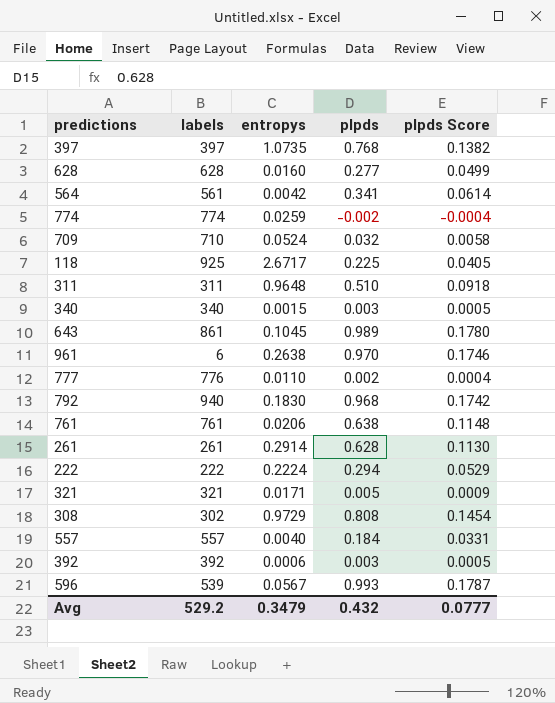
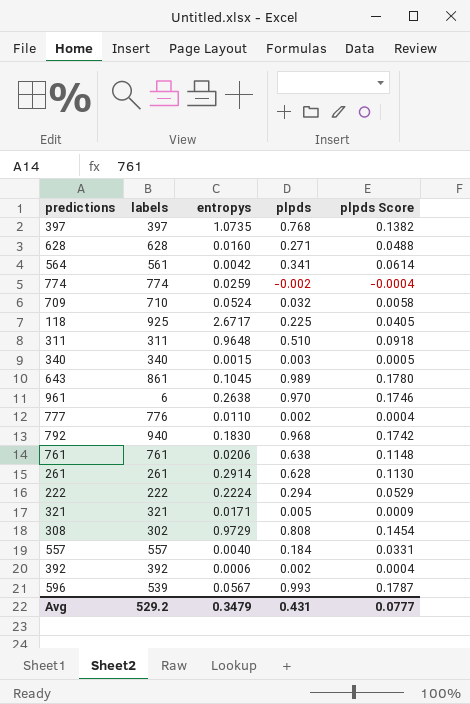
628 | plpds: 0.277 -> 0.271
628 | plpds Score: 0.0499 -> 0.0488
392 | plpds: 0.003 -> 0.002
392 | plpds Score: 0.0005 -> 0.0004
Avg | plpds: 0.432 -> 0.431

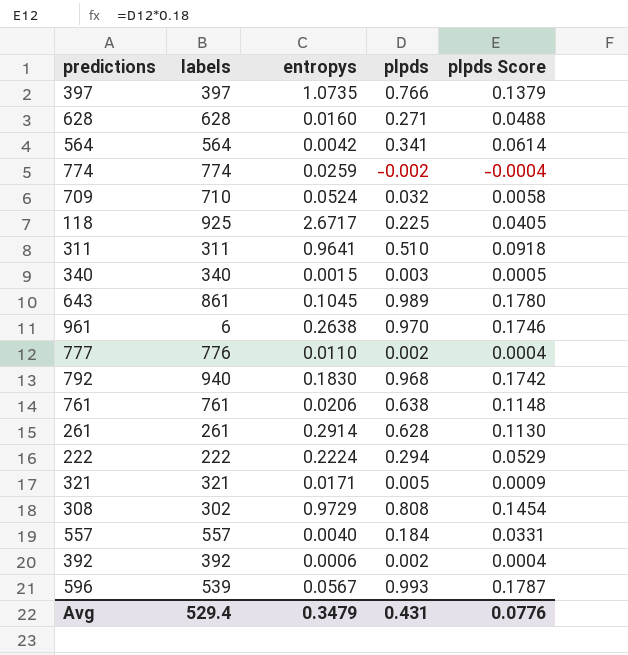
397 | plpds: 0.768 -> 0.766
397 | plpds Score: 0.1382 -> 0.1379
564 | labels: 561 -> 564
311 | entropys: 0.9648 -> 0.9641
Avg | labels: 529.2 -> 529.4
Avg | plpds Score: 0.0777 -> 0.0776

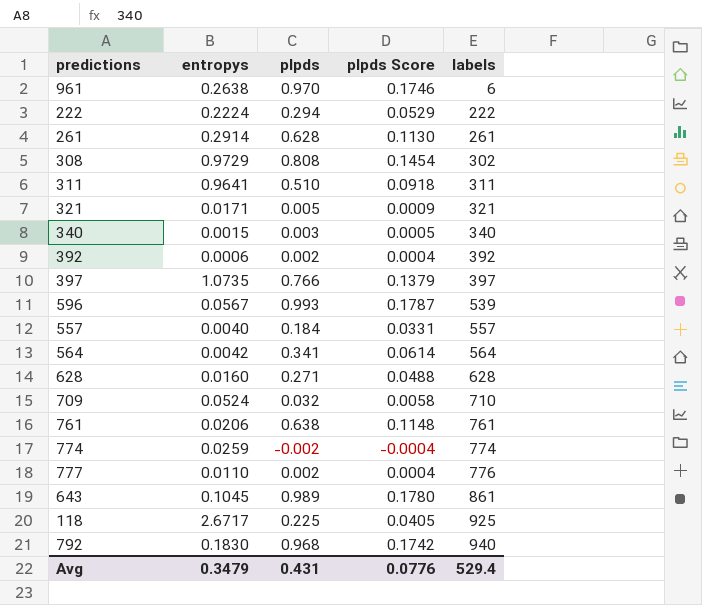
row order: none -> labels ascending
column labels | position: 2 -> 5

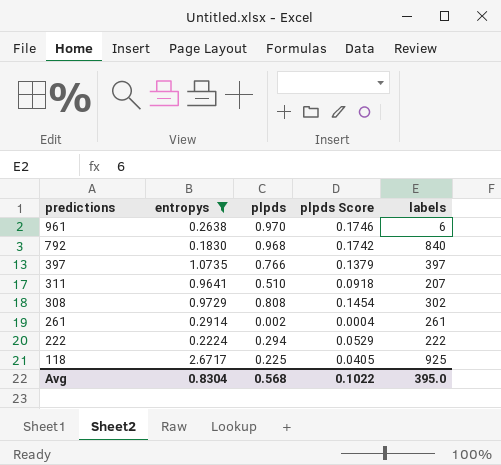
filter: none -> entropys >= 0.1830
row order: labels ascending -> predictions descending
792 | labels: 940 -> 840
311 | labels: 311 -> 207
261 | plpds: 0.628 -> 0.002
261 | plpds Score: 0.1130 -> 0.0004
Avg | entropys: 0.3479 -> 0.8304
Avg | plpds: 0.431 -> 0.568
Avg | plpds Score: 0.0776 -> 0.1022
Avg | labels: 529.4 -> 395.0

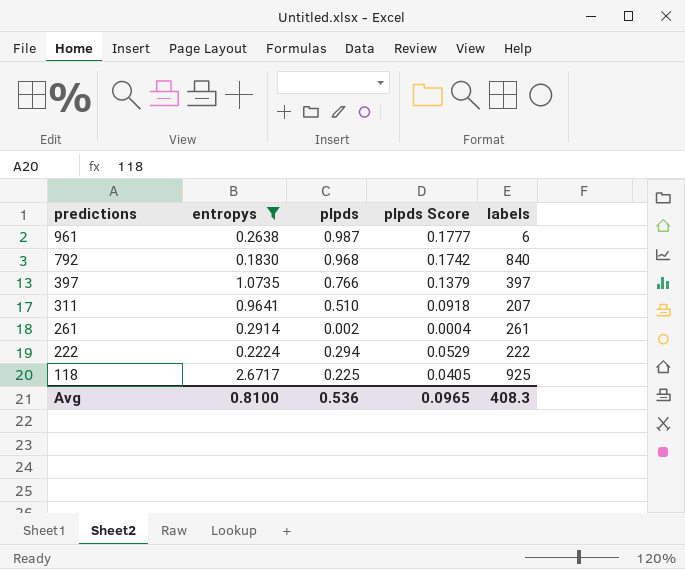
row 308: 0.9729 | 0.808 | 0.1454 | 302 -> none
961 | plpds: 0.970 -> 0.987
961 | plpds Score: 0.1746 -> 0.1777
Avg | entropys: 0.8304 -> 0.8100
Avg | plpds: 0.568 -> 0.536
Avg | plpds Score: 0.1022 -> 0.0965
Avg | labels: 395.0 -> 408.3

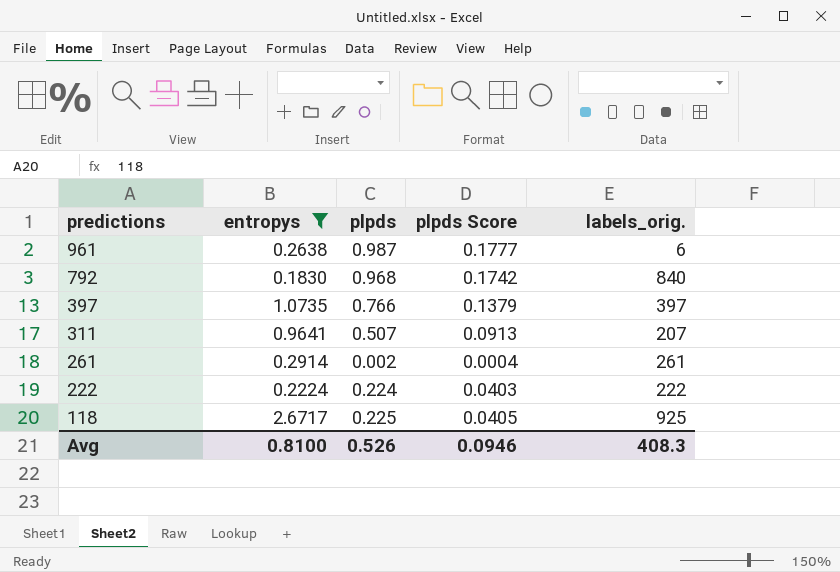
column name: labels -> labels_orig.
311 | plpds: 0.510 -> 0.507
311 | plpds Score: 0.0918 -> 0.0913
222 | plpds: 0.294 -> 0.224
222 | plpds Score: 0.0529 -> 0.0403
Avg | plpds: 0.536 -> 0.526
Avg | plpds Score: 0.0965 -> 0.0946

